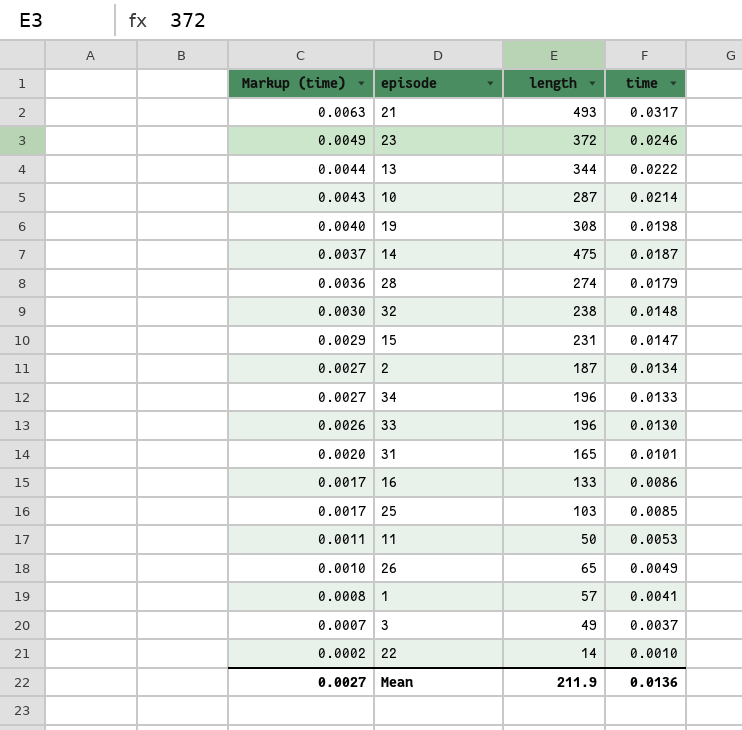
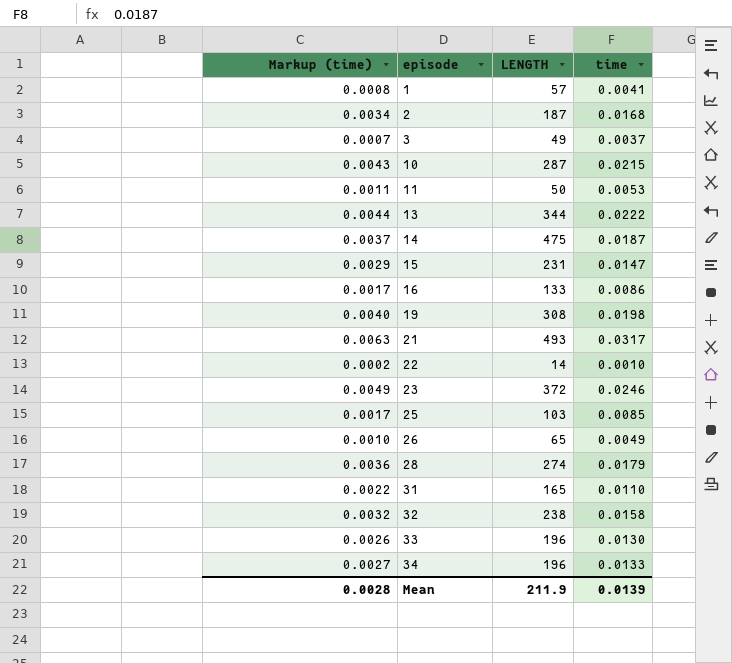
row order: Markup (time) descending -> episode ascending
column name: length -> LENGTH
2 | Markup (time): 0.0027 -> 0.0034
2 | time: 0.0134 -> 0.0168
10 | time: 0.0214 -> 0.0215
31 | Markup (time): 0.0020 -> 0.0022
31 | time: 0.0101 -> 0.0110
32 | Markup (time): 0.0030 -> 0.0032
32 | time: 0.0148 -> 0.0158
Mean | Markup (time): 0.0027 -> 0.0028
Mean | time: 0.0136 -> 0.0139

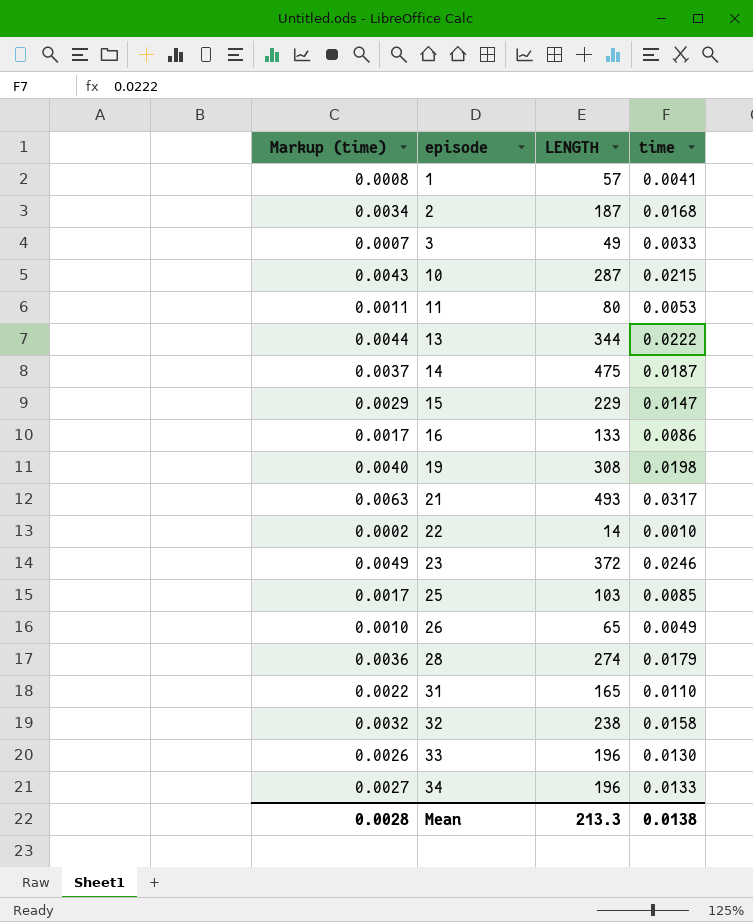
3 | time: 0.0037 -> 0.0033
11 | LENGTH: 50 -> 80
15 | LENGTH: 231 -> 229
Mean | LENGTH: 211.9 -> 213.3
Mean | time: 0.0139 -> 0.0138

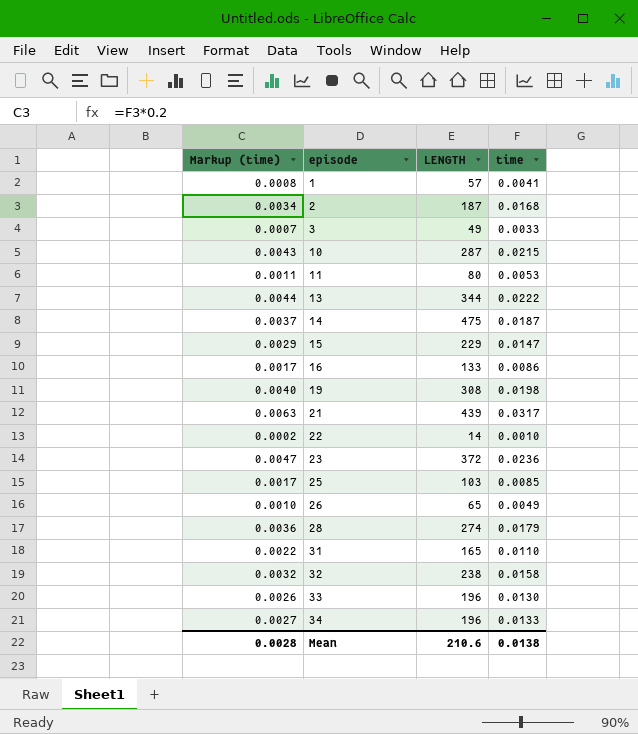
21 | LENGTH: 493 -> 439
23 | Markup (time): 0.0049 -> 0.0047
23 | time: 0.0246 -> 0.0236
Mean | LENGTH: 213.3 -> 210.6

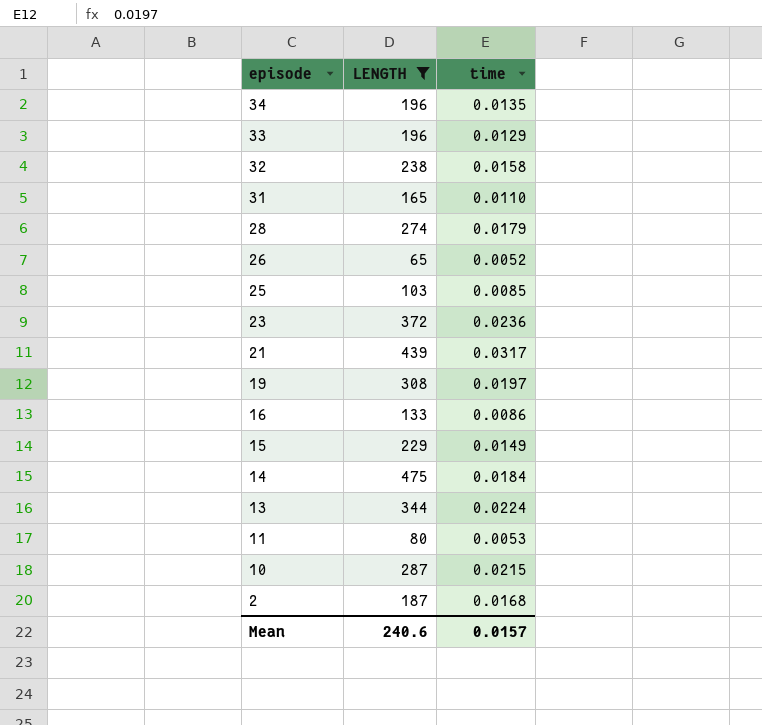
filter: none -> LENGTH >= 65
row order: episode ascending -> episode descending
column Markup (time) | formula: [time] * 0.2 -> none
34 | time: 0.0133 -> 0.0135
33 | time: 0.0130 -> 0.0129
26 | time: 0.0049 -> 0.0052
19 | time: 0.0198 -> 0.0197
15 | time: 0.0147 -> 0.0149
14 | time: 0.0187 -> 0.0184
13 | time: 0.0222 -> 0.0224
Mean | LENGTH: 210.6 -> 240.6
Mean | time: 0.0138 -> 0.0157

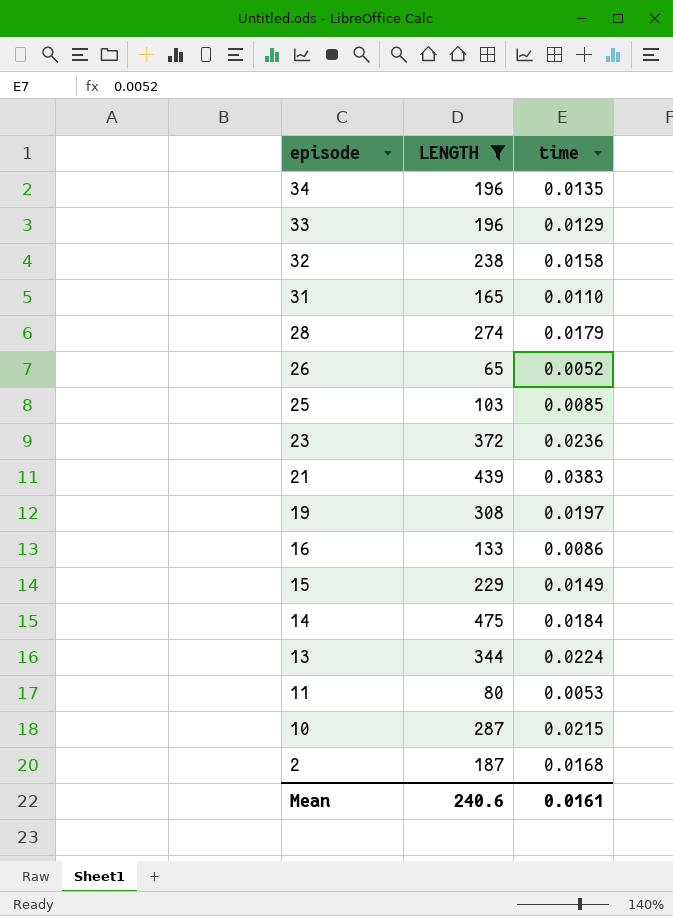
21 | time: 0.0317 -> 0.0383
Mean | time: 0.0157 -> 0.0161

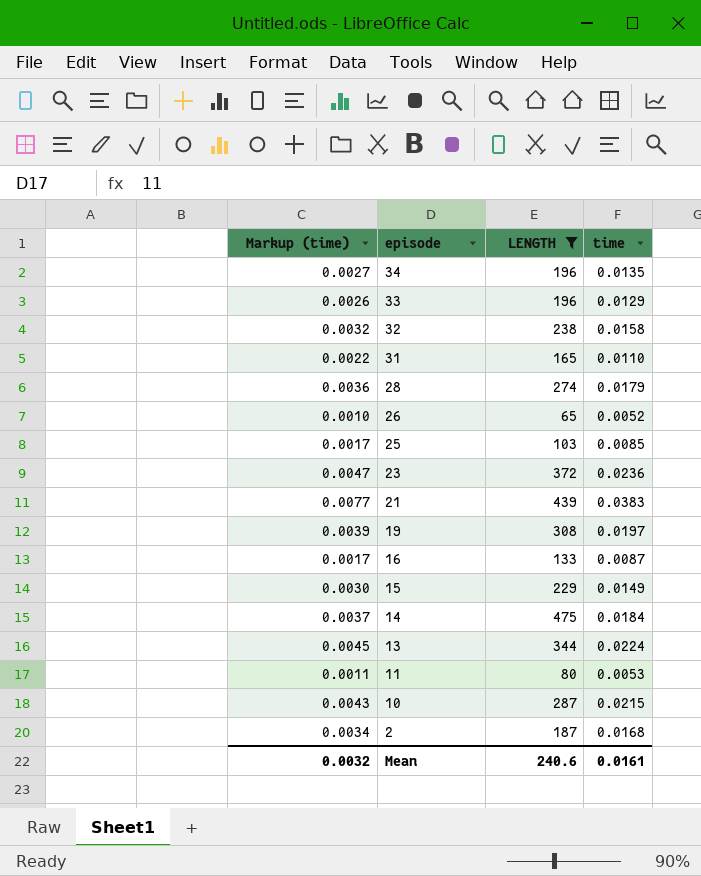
column Markup (time) | formula: none -> [time] * 0.2
16 | time: 0.0086 -> 0.0087

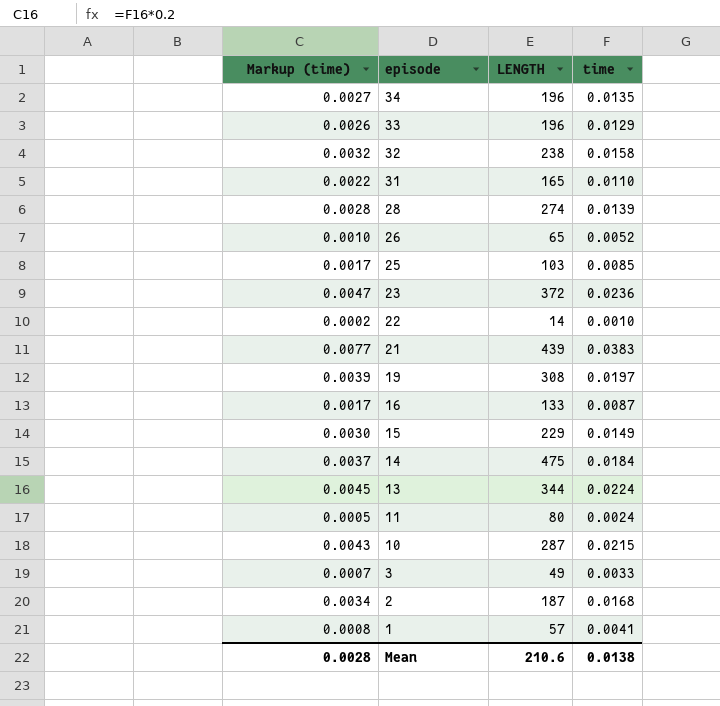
filter: LENGTH >= 65 -> none
28 | Markup (time): 0.0036 -> 0.0028
28 | time: 0.0179 -> 0.0139
11 | Markup (time): 0.0011 -> 0.0005
11 | time: 0.0053 -> 0.0024
Mean | Markup (time): 0.0032 -> 0.0028
Mean | LENGTH: 240.6 -> 210.6
Mean | time: 0.0161 -> 0.0138

